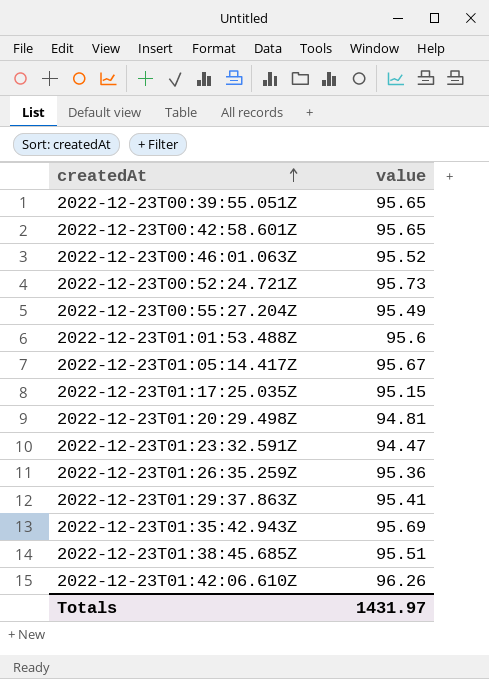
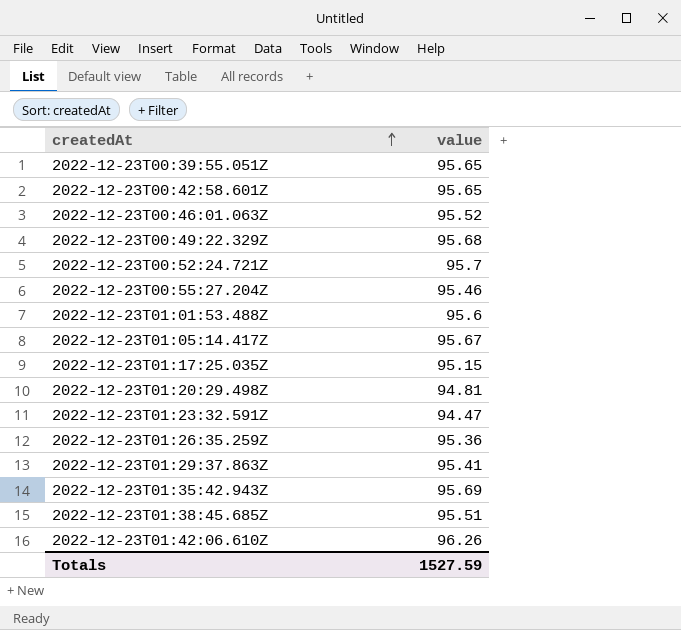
row 2022-12-23T00:49:22.329Z: none -> 95.68
2022-12-23T00:52:24.721Z | value: 95.73 -> 95.7
2022-12-23T00:55:27.204Z | value: 95.49 -> 95.46
Totals | value: 1431.97 -> 1527.59

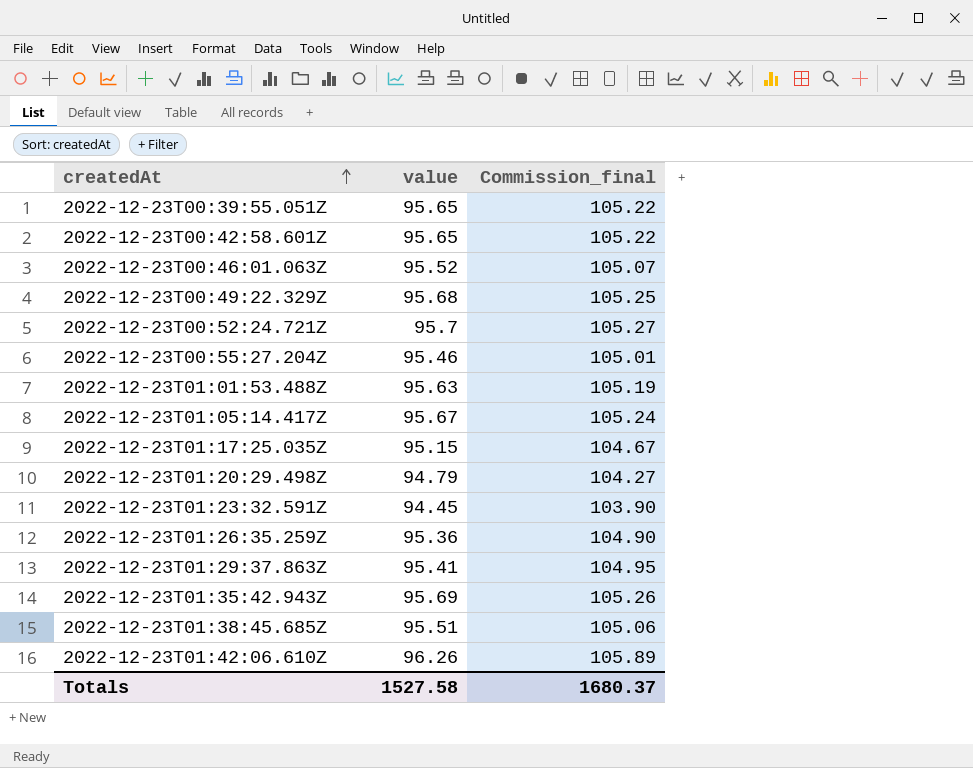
column Commission_final | formula: none -> [value] * 1.1
2022-12-23T01:01:53.488Z | value: 95.6 -> 95.63
2022-12-23T01:20:29.498Z | value: 94.81 -> 94.79
2022-12-23T01:23:32.591Z | value: 94.47 -> 94.45
Totals | value: 1527.59 -> 1527.58

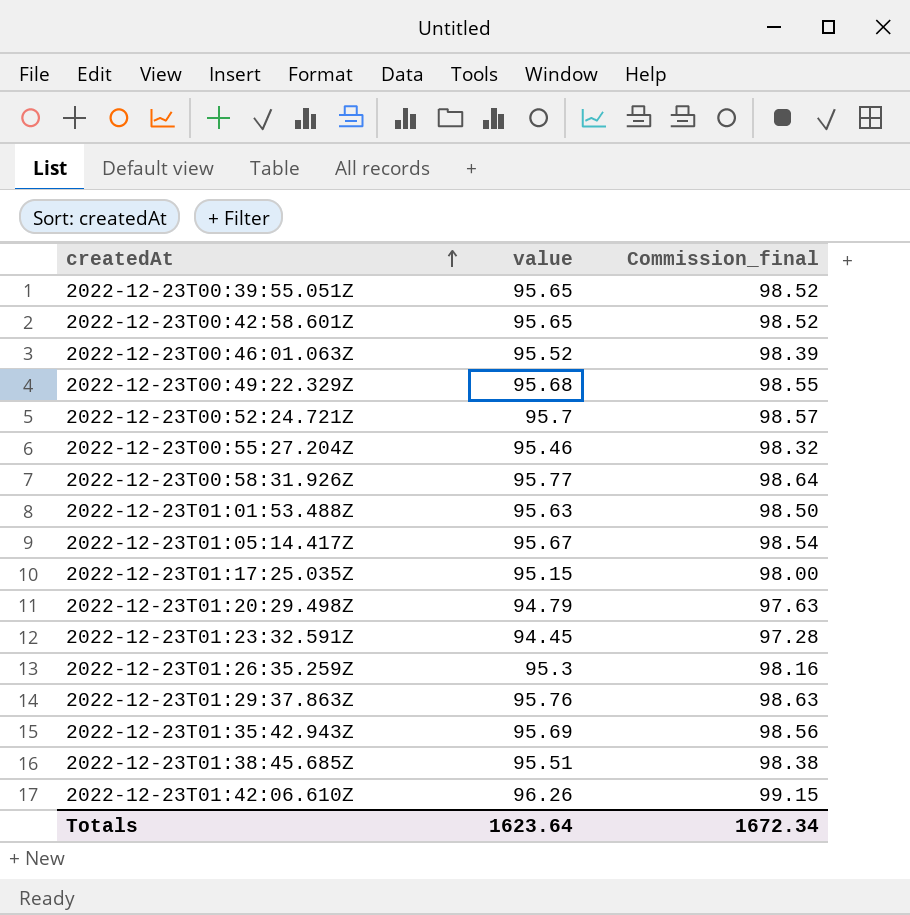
column Commission_final | formula: [value] * 1.1 -> [value] * 1.03
row 2022-12-23T00:58:31.926Z: none -> 95.77 | 98.64
2022-12-23T01:26:35.259Z | value: 95.36 -> 95.3
2022-12-23T01:29:37.863Z | value: 95.41 -> 95.76
Totals | value: 1527.58 -> 1623.64
Totals | Commission_final: 1680.37 -> 1672.34

